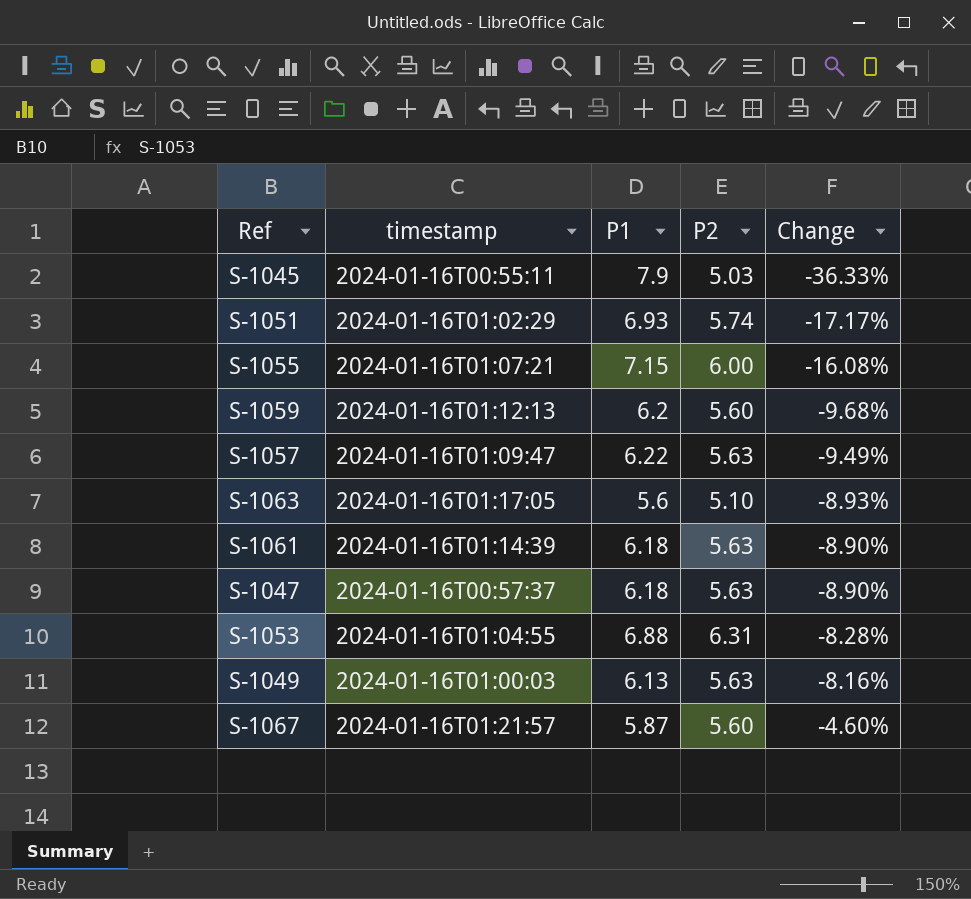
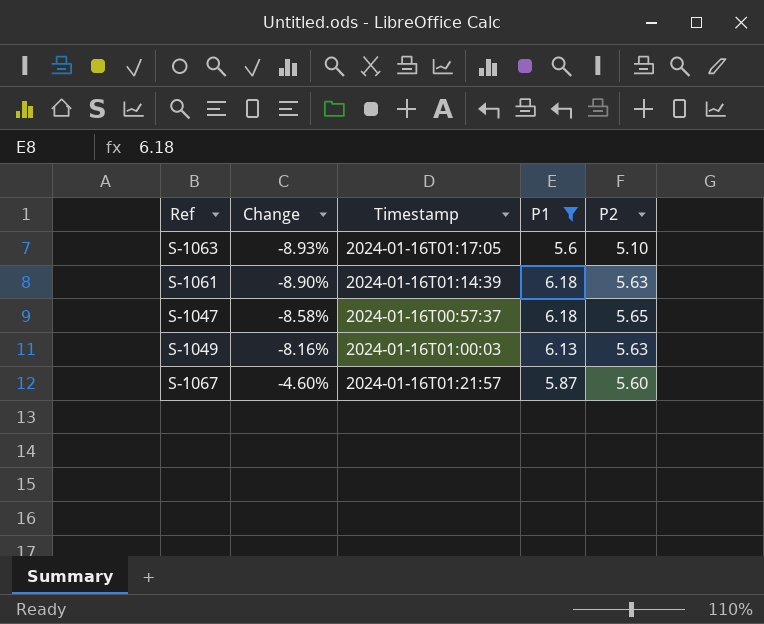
filter: none -> P1 <= 6.18
column Change | position: 5 -> 2
column name: timestamp -> Timestamp
S-1047 | Change: -8.90% -> -8.58%
S-1047 | P2: 5.63 -> 5.65

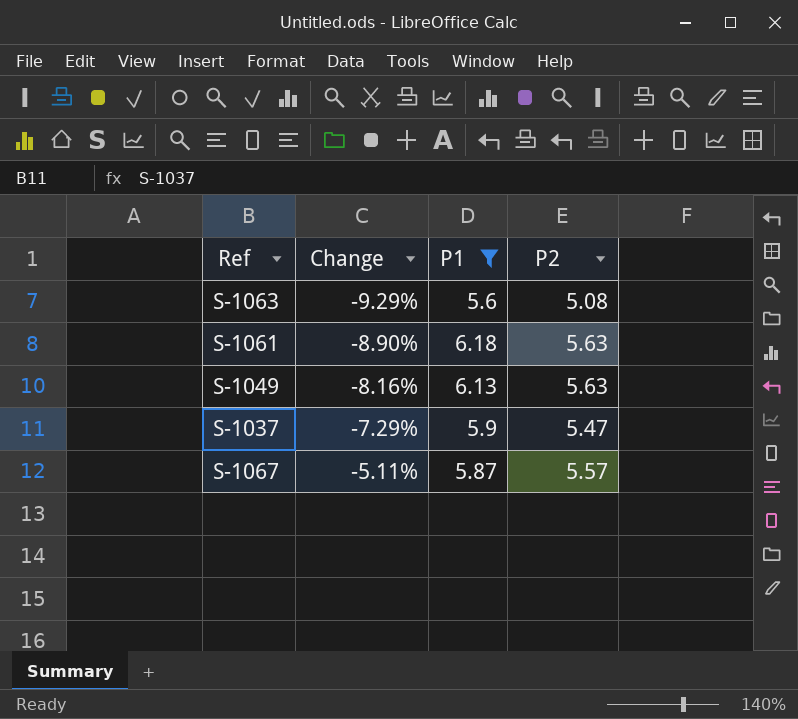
column Timestamp | position: 3 -> none
row S-1047: -8.58% | 2024-01-16T00:57:37 | 6.18 | 5.65 -> none
S-1063 | Change: -8.93% -> -9.29%
S-1063 | P2: 5.10 -> 5.08
row S-1037: none -> -7.29% | 5.9 | 5.47
S-1067 | Change: -4.60% -> -5.11%
S-1067 | P2: 5.60 -> 5.57

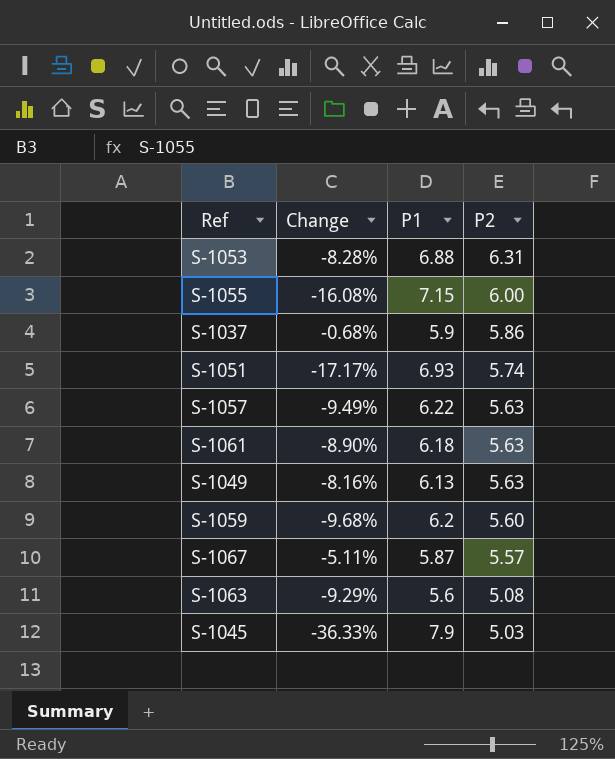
filter: P1 <= 6.18 -> none
row order: Change ascending -> P2 descending
S-1037 | Change: -7.29% -> -0.68%
S-1037 | P2: 5.47 -> 5.86

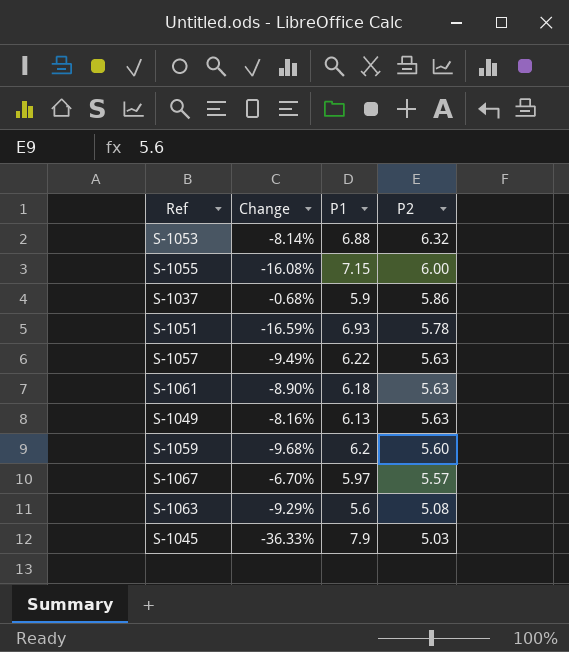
S-1053 | Change: -8.28% -> -8.14%
S-1053 | P2: 6.31 -> 6.32
S-1051 | Change: -17.17% -> -16.59%
S-1051 | P2: 5.74 -> 5.78
S-1067 | Change: -5.11% -> -6.70%
S-1067 | P1: 5.87 -> 5.97

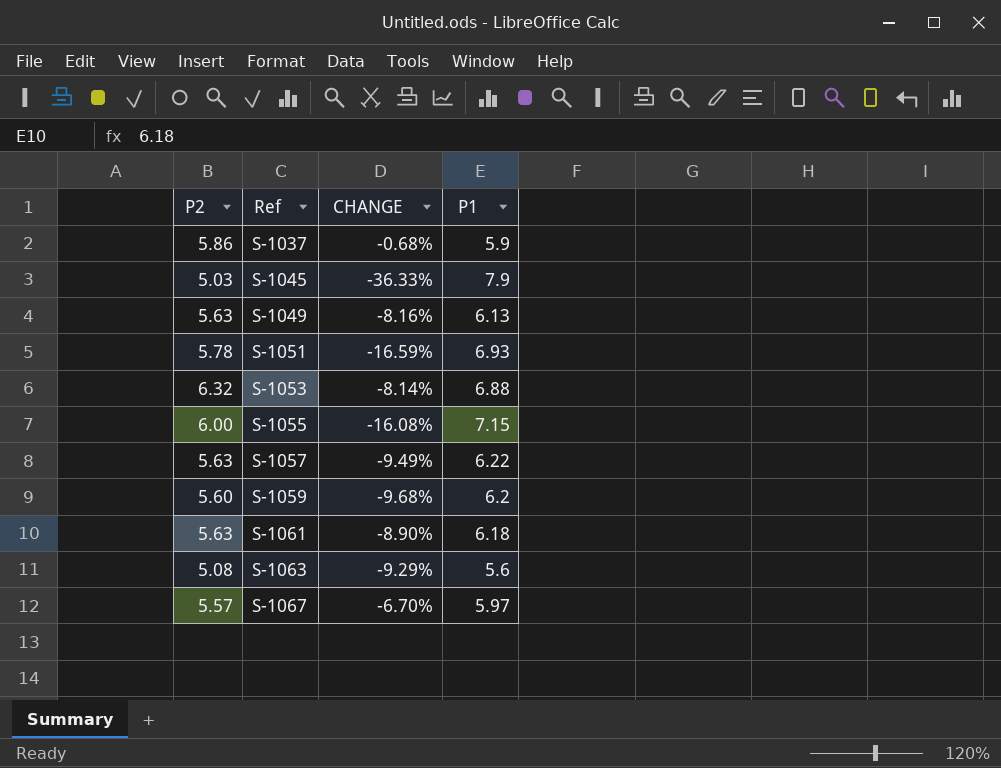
row order: P2 descending -> Ref ascending
column P2 | position: 4 -> 1
column name: Change -> CHANGE

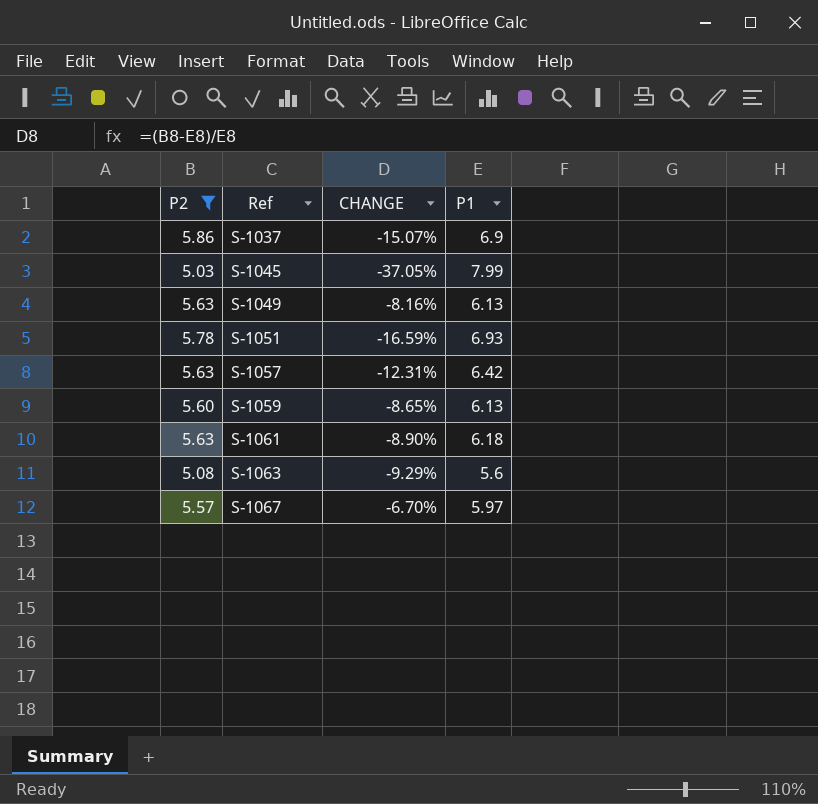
filter: none -> P2 <= 5.86
S-1037 | CHANGE: -0.68% -> -15.07%
S-1037 | P1: 5.9 -> 6.9
S-1045 | CHANGE: -36.33% -> -37.05%
S-1045 | P1: 7.9 -> 7.99
S-1057 | CHANGE: -9.49% -> -12.31%
S-1057 | P1: 6.22 -> 6.42
S-1059 | CHANGE: -9.68% -> -8.65%
S-1059 | P1: 6.2 -> 6.13

